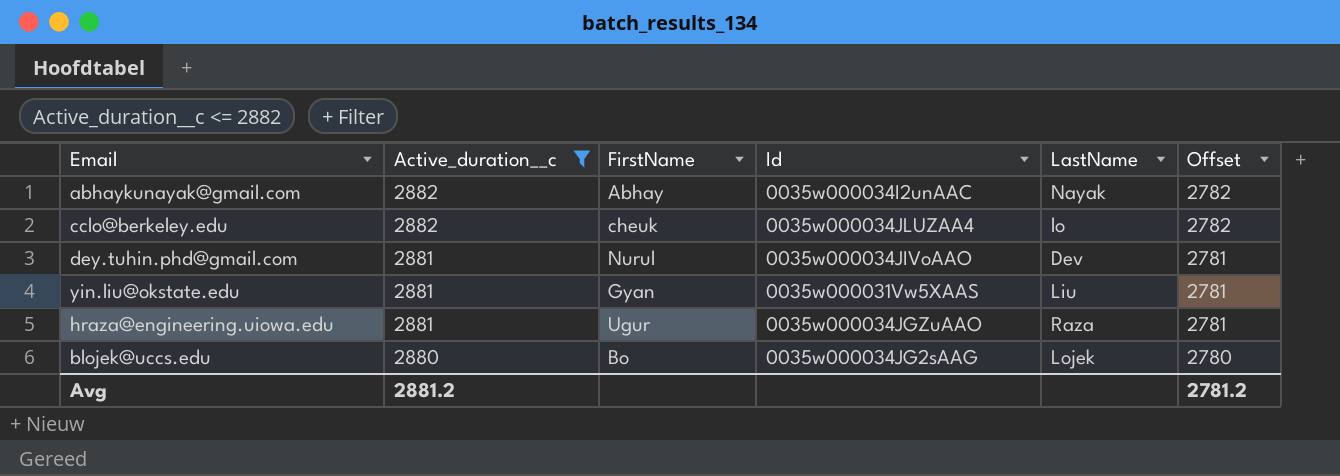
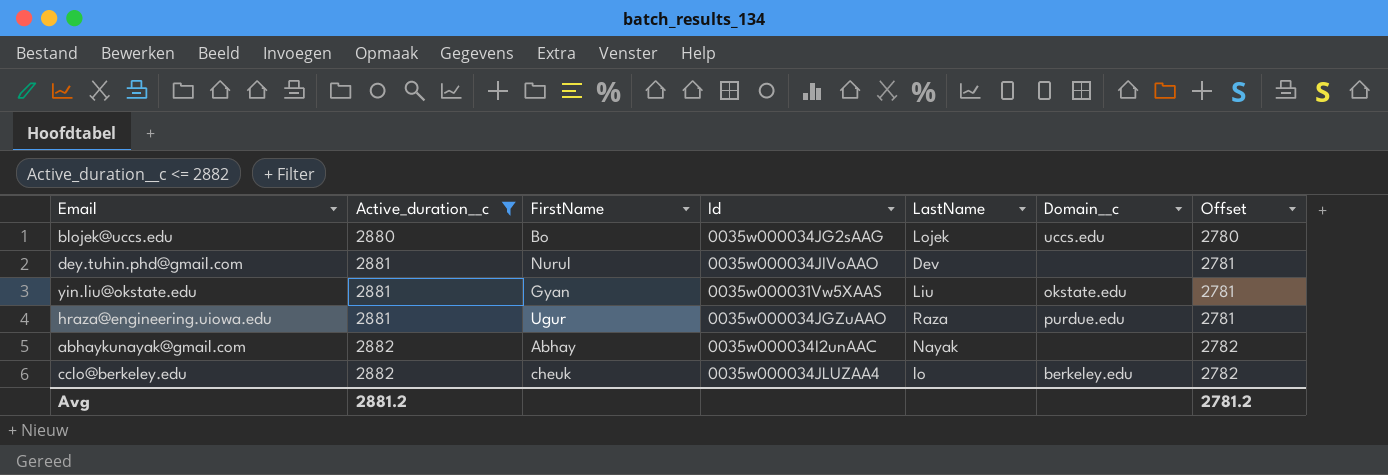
row order: Active_duration__c descending -> Active_duration__c ascending
column Domain__c | position: none -> 6

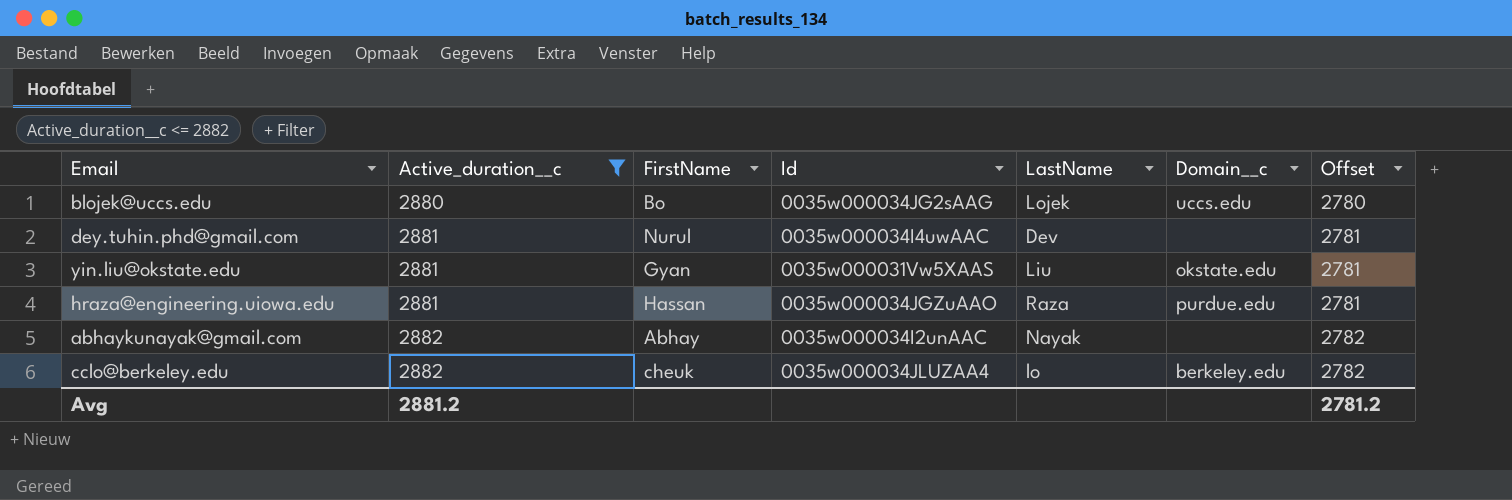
dey.tuhin.phd@gmail.com | Id: 0035w000034JIVoAAO -> 0035w000034I4uwAAC
hraza@engineering.uiowa.edu | FirstName: Ugur -> Hassan

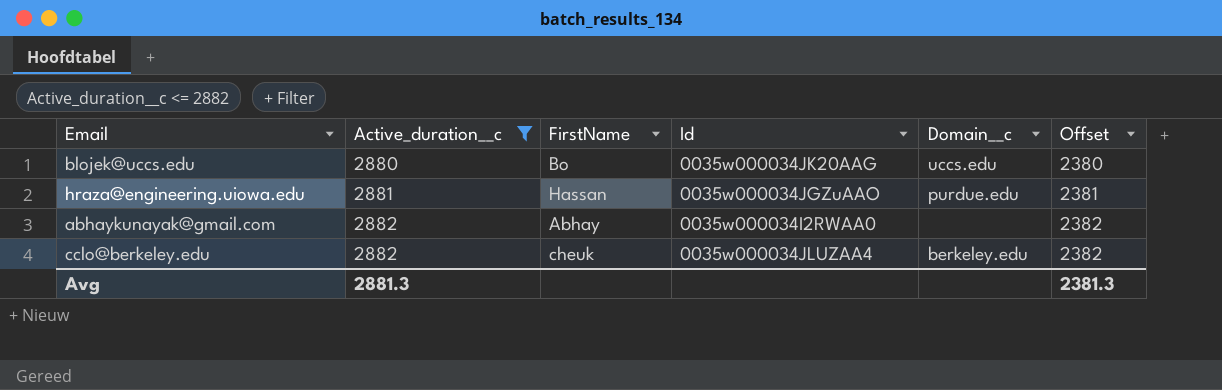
column LastName | position: 5 -> none
column Offset | formula: [Active_duration__c] - 100 -> [Active_duration__c] - 500
row dey.tuhin.phd@gmail.com: 2881 | Nurul | 0035w000034I4uwAAC | Dev | none | 2781 -> none
row yin.liu@okstate.edu: 2881 | Gyan | 0035w000031Vw5XAAS | Liu | okstate.edu | 2781 -> none
blojek@uccs.edu | Id: 0035w000034JG2sAAG -> 0035w000034JK20AAG
abhaykunayak@gmail.com | Id: 0035w000034I2unAAC -> 0035w000034I2RWAA0
Avg | Active_duration__c: 2881.2 -> 2881.3
Avg | Offset: 2781.2 -> 2381.3

